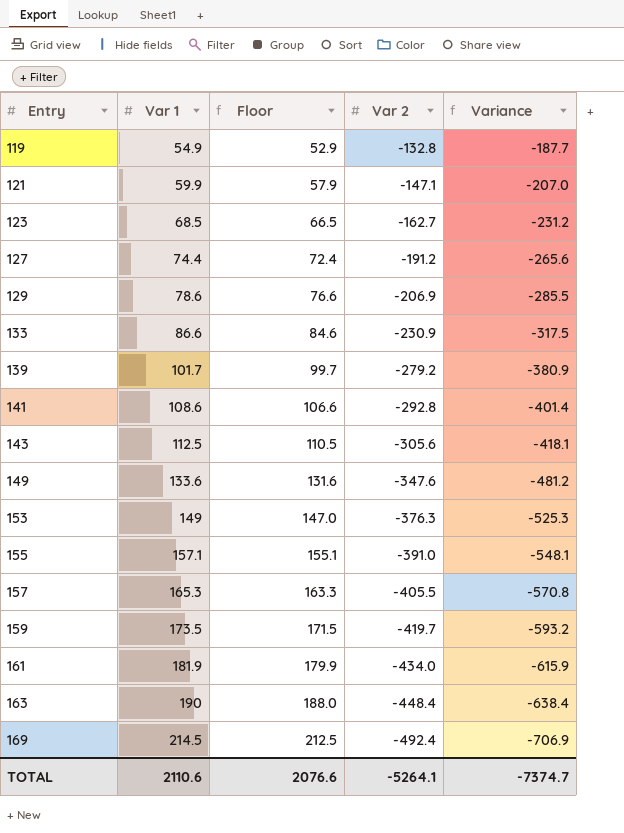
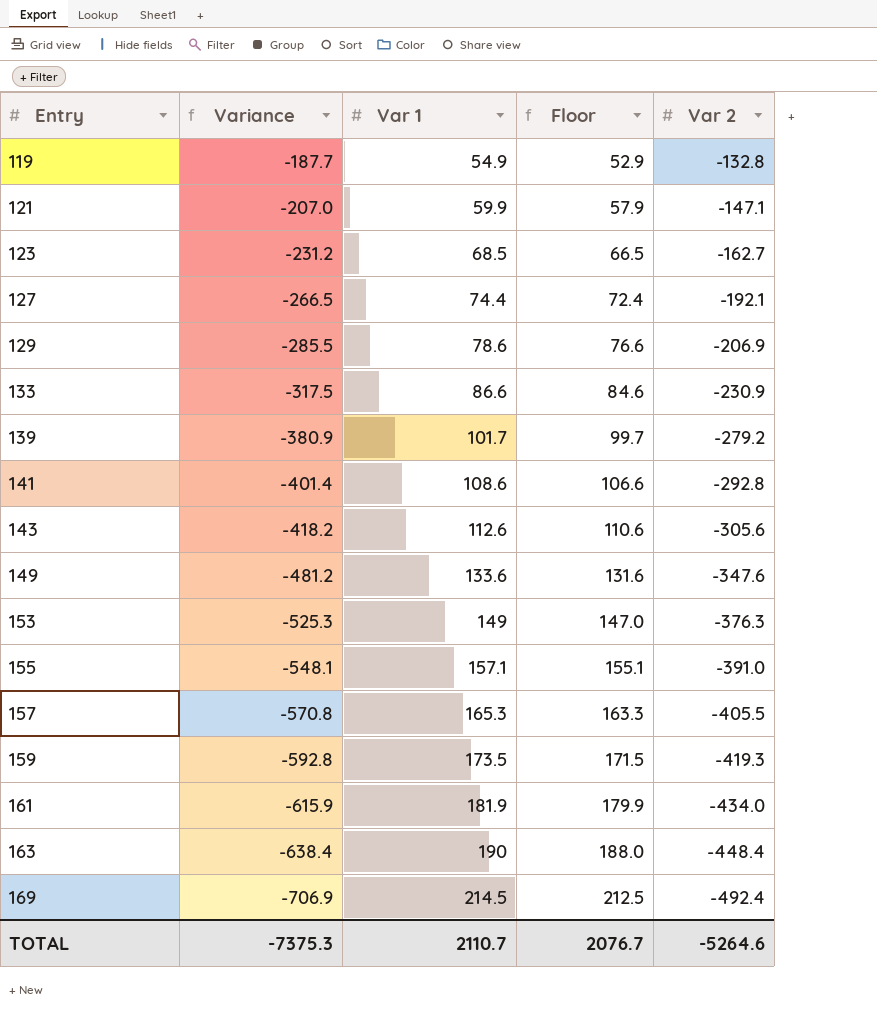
column Variance | position: 5 -> 2
127 | Variance: -265.6 -> -266.5
127 | Var 2: -191.2 -> -192.1
143 | Variance: -418.1 -> -418.2
143 | Var 1: 112.5 -> 112.6
143 | Floor: 110.5 -> 110.6
159 | Variance: -593.2 -> -592.8
159 | Var 2: -419.7 -> -419.3
TOTAL | Variance: -7374.7 -> -7375.3
TOTAL | Var 1: 2110.6 -> 2110.7
TOTAL | Floor: 2076.6 -> 2076.7
TOTAL | Var 2: -5264.1 -> -5264.6

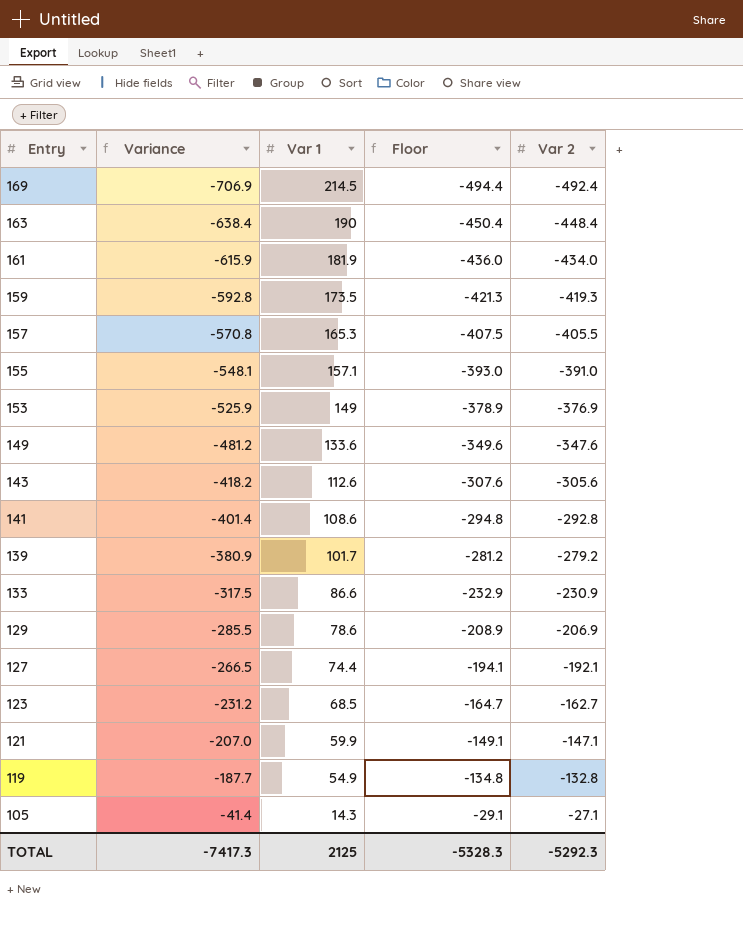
row order: Entry ascending -> Entry descending
column Floor | formula: [Var 1] - 2 -> [Var 2] - 2
153 | Variance: -525.3 -> -525.9
153 | Var 2: -376.3 -> -376.9
row 105: none -> -41.4 | 14.3 | -29.1 | -27.1
TOTAL | Variance: -7375.3 -> -7417.3
TOTAL | Var 1: 2110.7 -> 2125
TOTAL | Floor: 2076.7 -> -5328.3
TOTAL | Var 2: -5264.6 -> -5292.3

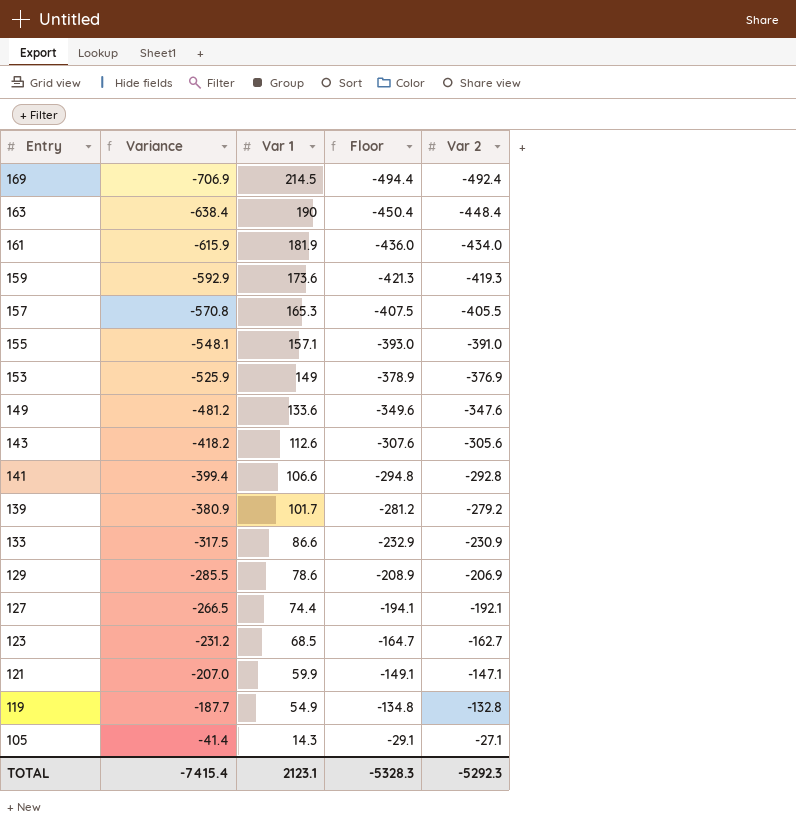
159 | Variance: -592.8 -> -592.9
159 | Var 1: 173.5 -> 173.6
141 | Variance: -401.4 -> -399.4
141 | Var 1: 108.6 -> 106.6
TOTAL | Variance: -7417.3 -> -7415.4
TOTAL | Var 1: 2125 -> 2123.1

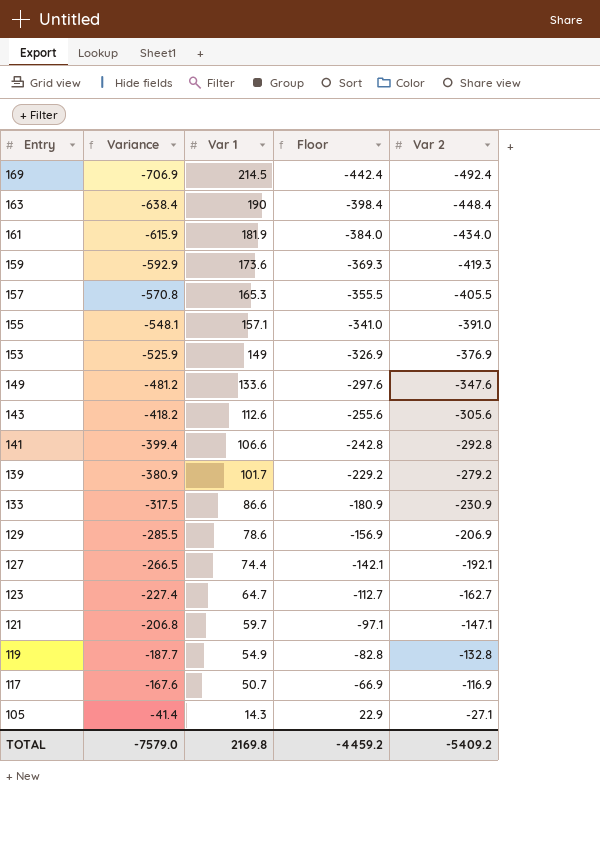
column Floor | formula: [Var 2] - 2 -> [Var 2] + 50
123 | Variance: -231.2 -> -227.4
123 | Var 1: 68.5 -> 64.7
121 | Variance: -207.0 -> -206.8
121 | Var 1: 59.9 -> 59.7
row 117: none -> -167.6 | 50.7 | -66.9 | -116.9
TOTAL | Variance: -7415.4 -> -7579.0
TOTAL | Var 1: 2123.1 -> 2169.8
TOTAL | Floor: -5328.3 -> -4459.2
TOTAL | Var 2: -5292.3 -> -5409.2

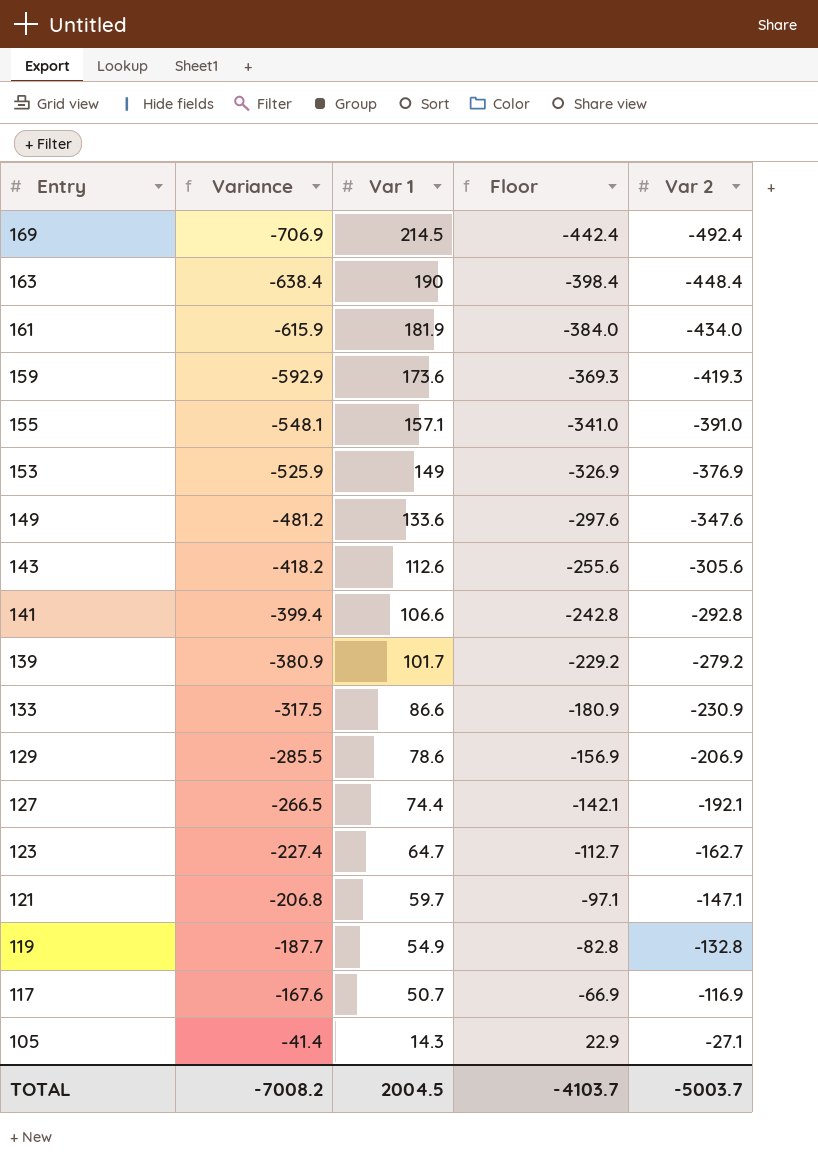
row 157: -570.8 | 165.3 | -355.5 | -405.5 -> none
TOTAL | Variance: -7579.0 -> -7008.2
TOTAL | Var 1: 2169.8 -> 2004.5
TOTAL | Floor: -4459.2 -> -4103.7
TOTAL | Var 2: -5409.2 -> -5003.7

